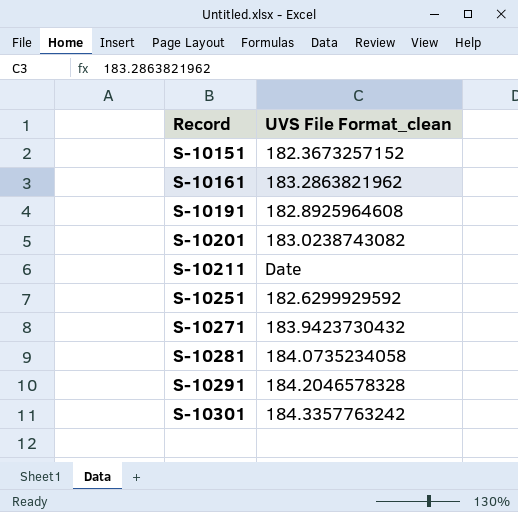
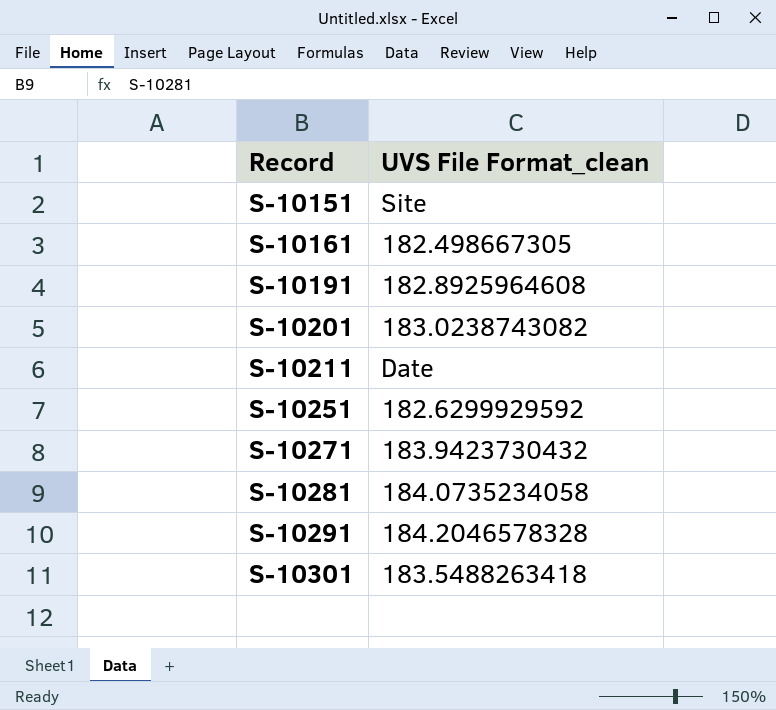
S-10151 | UVS File Format_clean: 182.3673257152 -> Site
S-10161 | UVS File Format_clean: 183.2863821962 -> 182.498667305
S-10301 | UVS File Format_clean: 184.3357763242 -> 183.5488263418

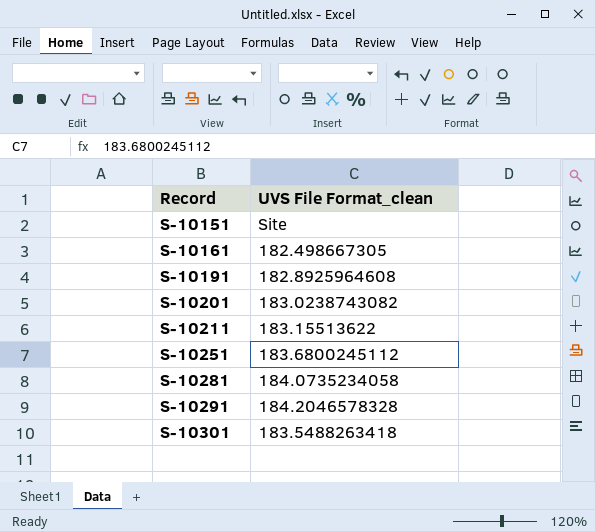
row S-10271: 183.9423730432 -> none
S-10211 | UVS File Format_clean: Date -> 183.15513622
S-10251 | UVS File Format_clean: 182.6299929592 -> 183.6800245112

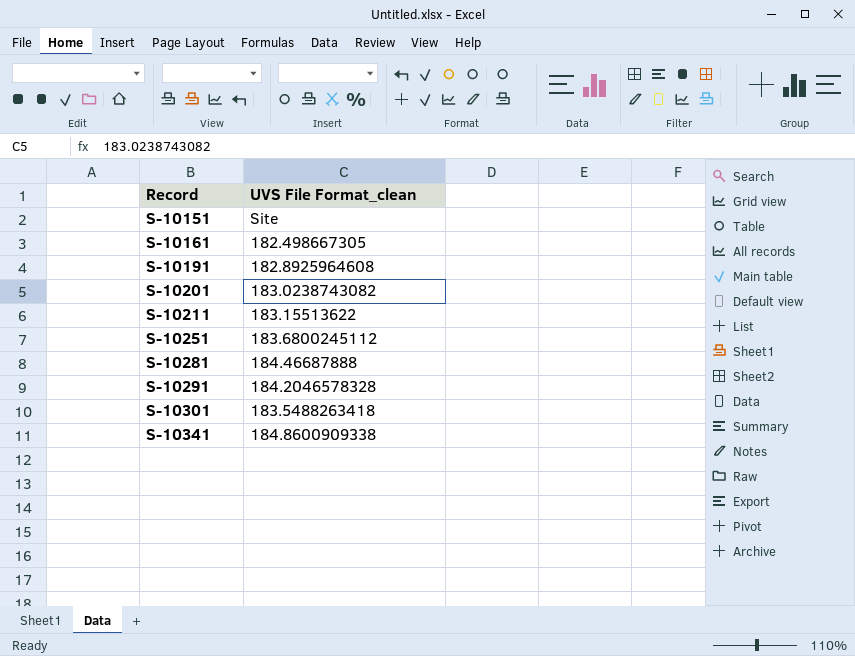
S-10281 | UVS File Format_clean: 184.0735234058 -> 184.46687888
row S-10341: none -> 184.8600909338

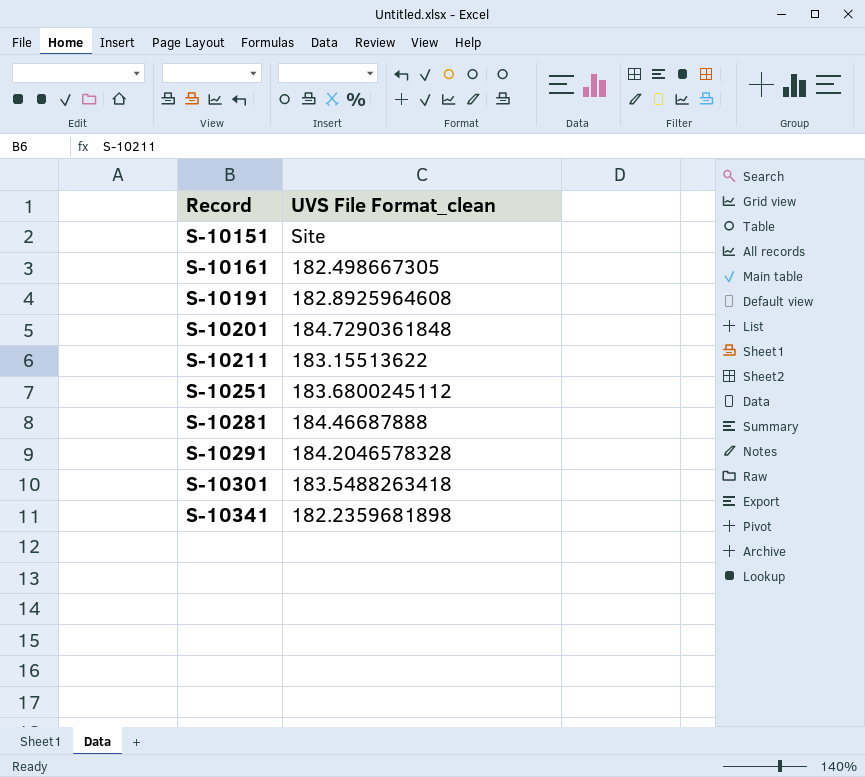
S-10201 | UVS File Format_clean: 183.0238743082 -> 184.7290361848
S-10341 | UVS File Format_clean: 184.8600909338 -> 182.2359681898

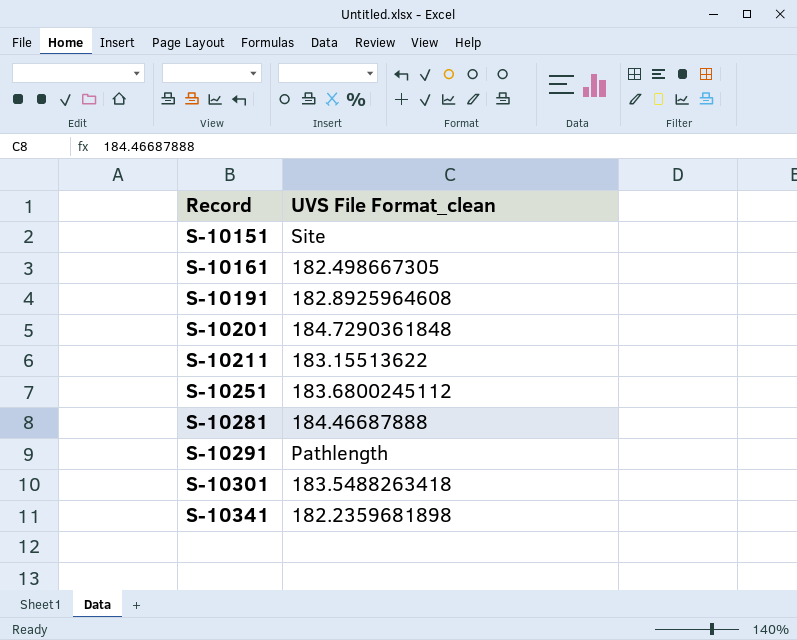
S-10291 | UVS File Format_clean: 184.2046578328 -> Pathlength

